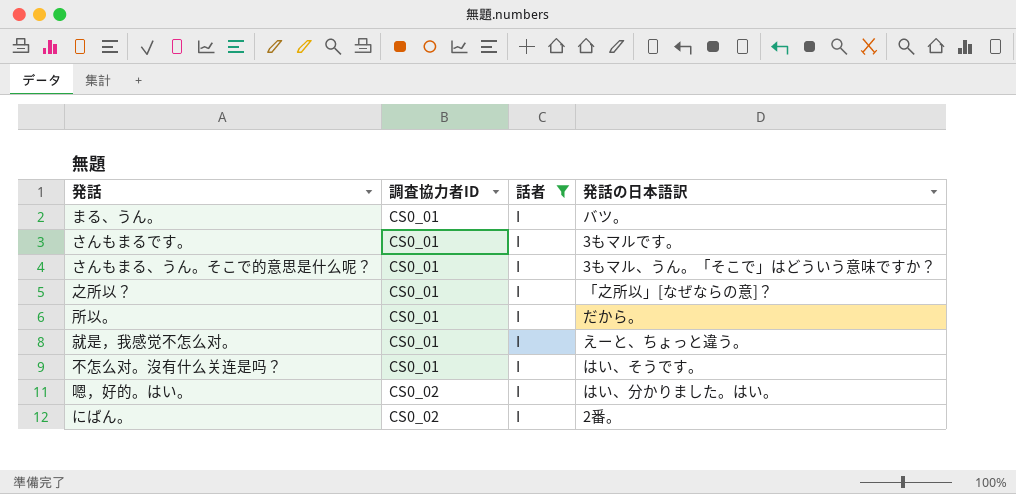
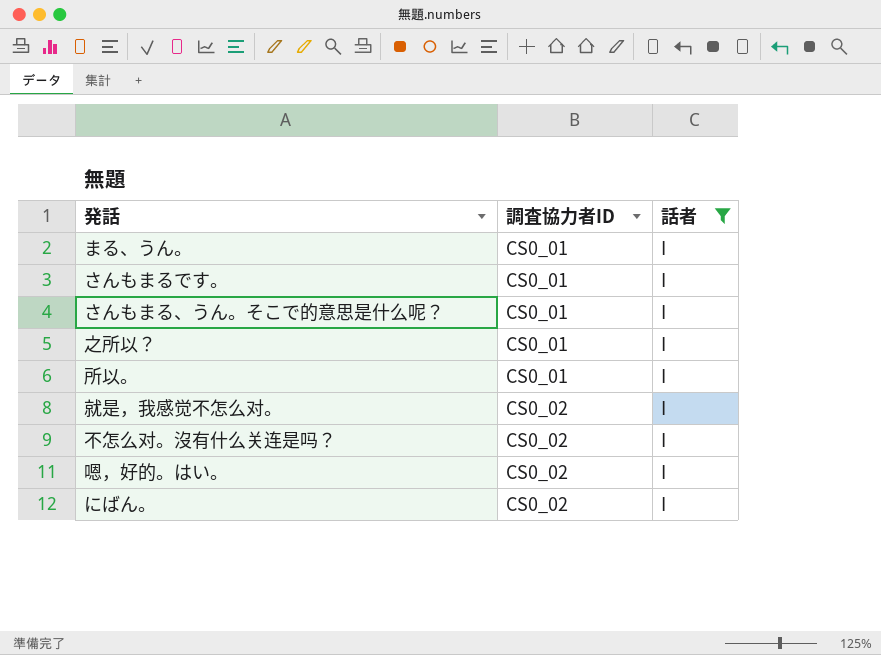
column 発話の日本語訳 | position: 4 -> none
就是，我感觉不怎么对。 | 調査協力者ID: CS0_01 -> CS0_02
不怎么对。沒有什么关连是吗？ | 調査協力者ID: CS0_01 -> CS0_02

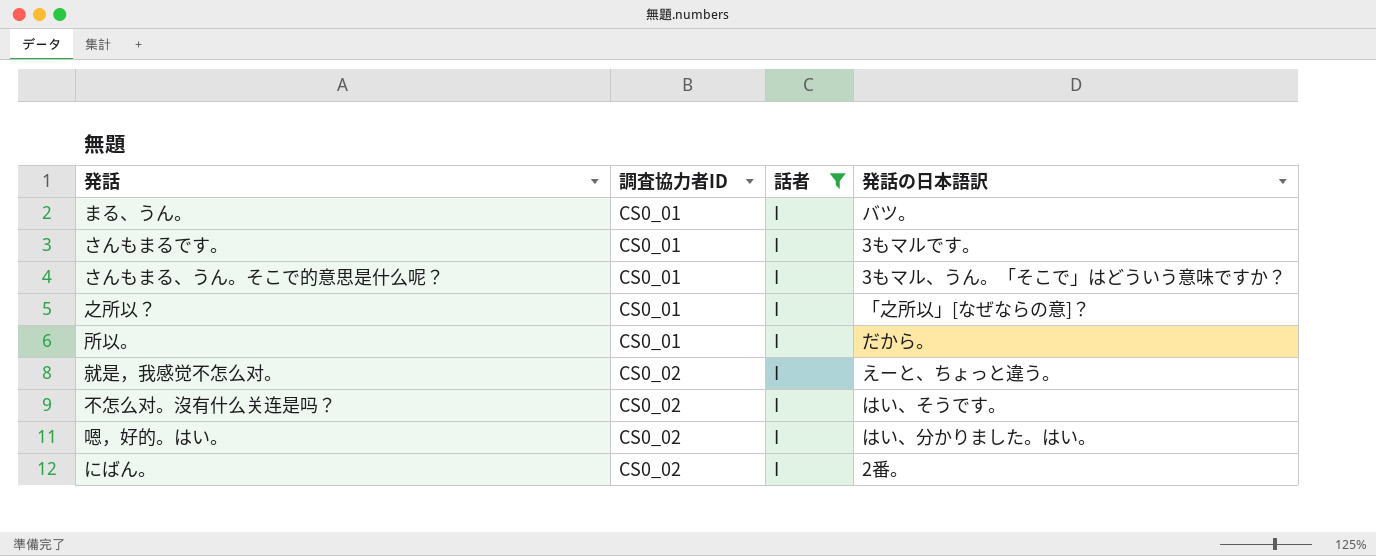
column 発話の日本語訳 | position: none -> 4

